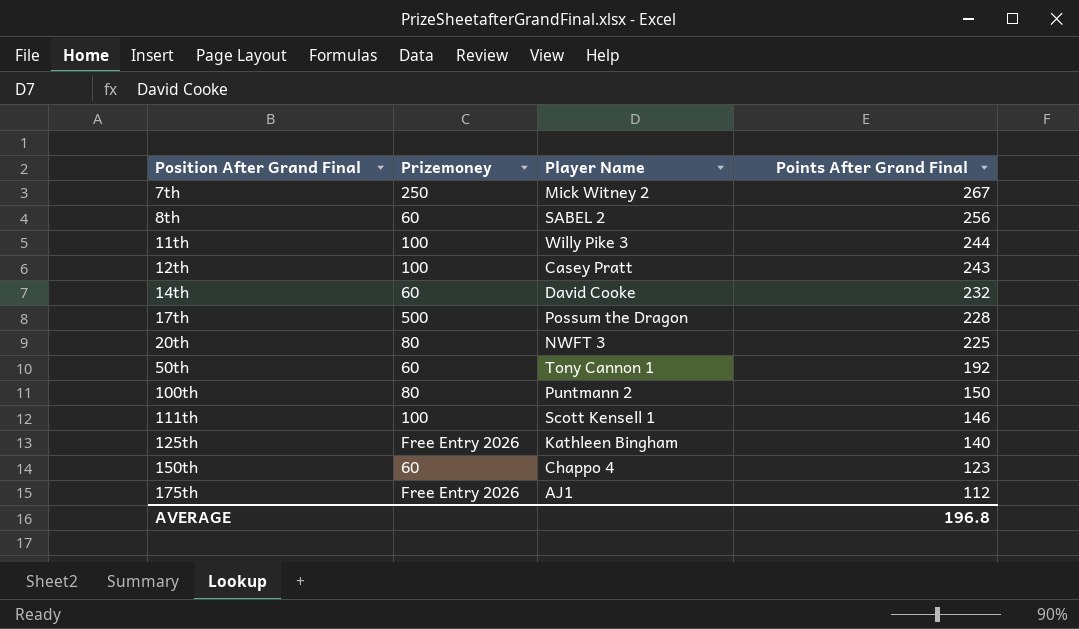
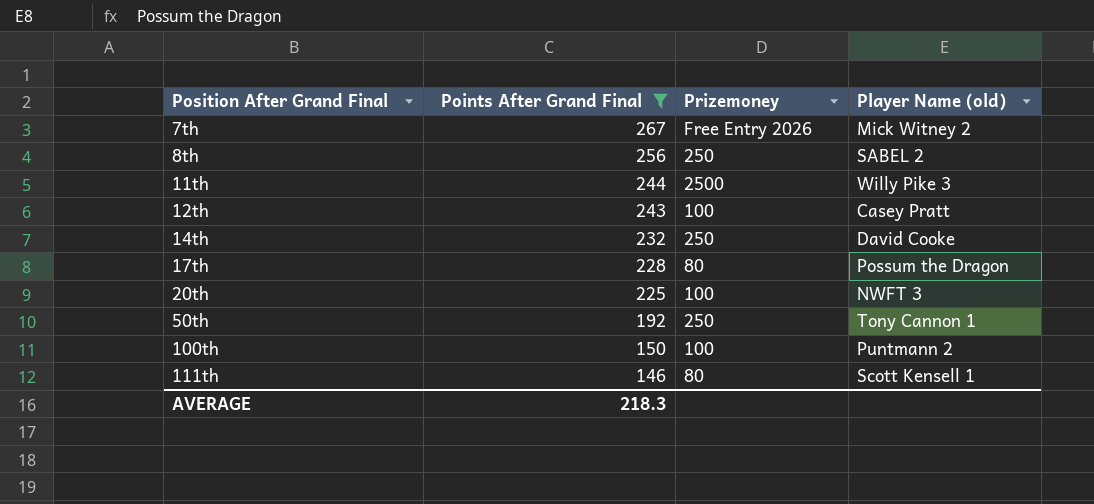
filter: none -> Points After Grand Final >= 146
column Points After Grand Final | position: 4 -> 2
column name: Player Name -> Player Name (old)
7th | Prizemoney: 250 -> Free Entry 2026
8th | Prizemoney: 60 -> 250
11th | Prizemoney: 100 -> 2500
14th | Prizemoney: 60 -> 250
17th | Prizemoney: 500 -> 80
20th | Prizemoney: 80 -> 100
50th | Prizemoney: 60 -> 250
100th | Prizemoney: 80 -> 100
111th | Prizemoney: 100 -> 80
AVERAGE | Points After Grand Final: 196.8 -> 218.3

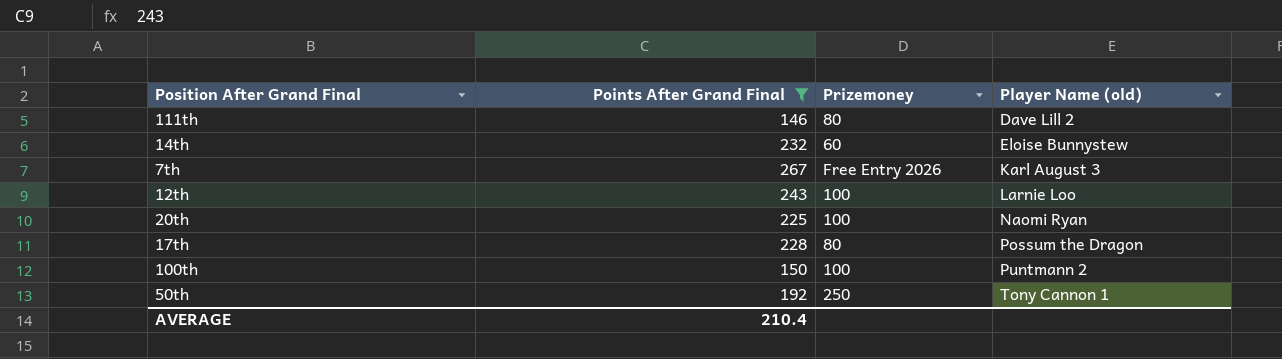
row order: Position After Grand Final ascending -> Player Name (old) ascending
row 8th: 256 | 250 | SABEL 2 -> none
row 11th: 244 | 2500 | Willy Pike 3 -> none
111th | Player Name (old): Scott Kensell 1 -> Dave Lill 2
14th | Prizemoney: 250 -> 60
14th | Player Name (old): David Cooke -> Eloise Bunnystew
7th | Player Name (old): Mick Witney 2 -> Karl August 3
12th | Player Name (old): Casey Pratt -> Larnie Loo
20th | Player Name (old): NWFT 3 -> Naomi Ryan
AVERAGE | Points After Grand Final: 218.3 -> 210.4

